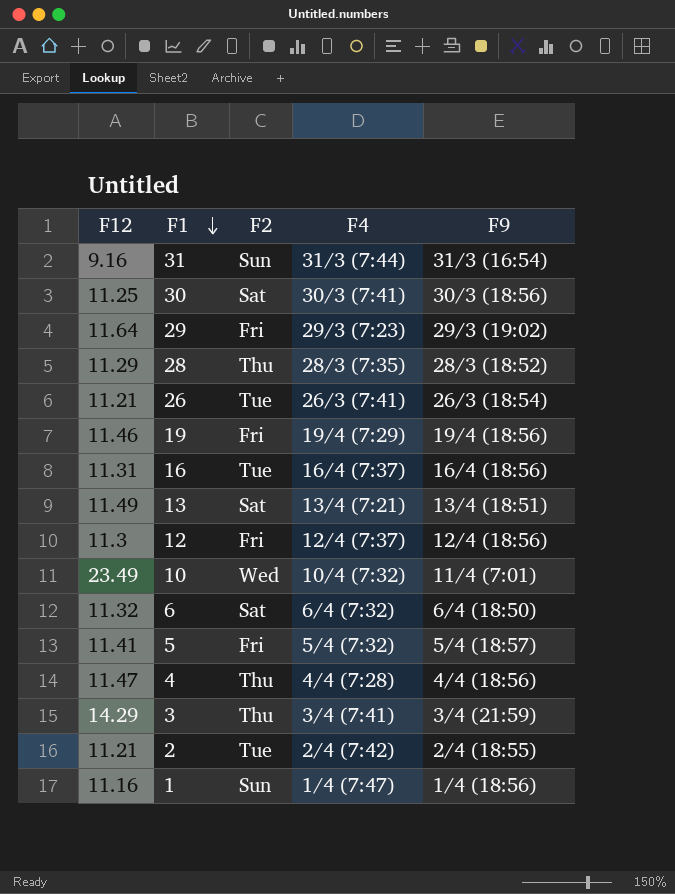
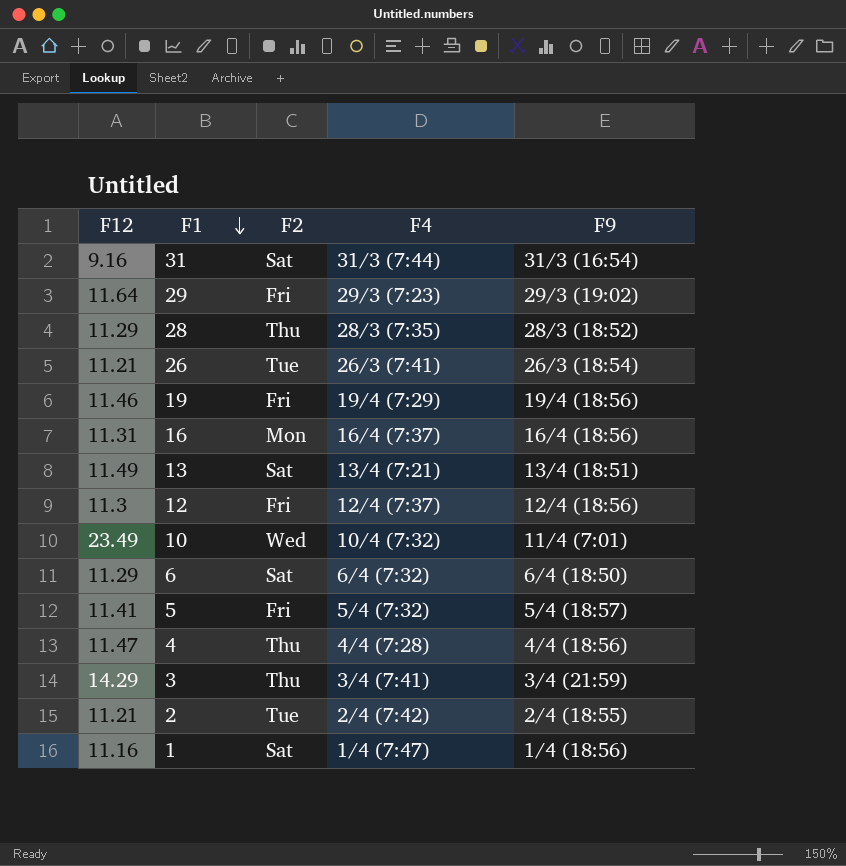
row 30: 11.25 | Sat | 30/3 (7:41) | 30/3 (18:56) -> none
31 | F2: Sun -> Sat
16 | F2: Tue -> Mon
6 | F12: 11.32 -> 11.29
1 | F2: Sun -> Sat

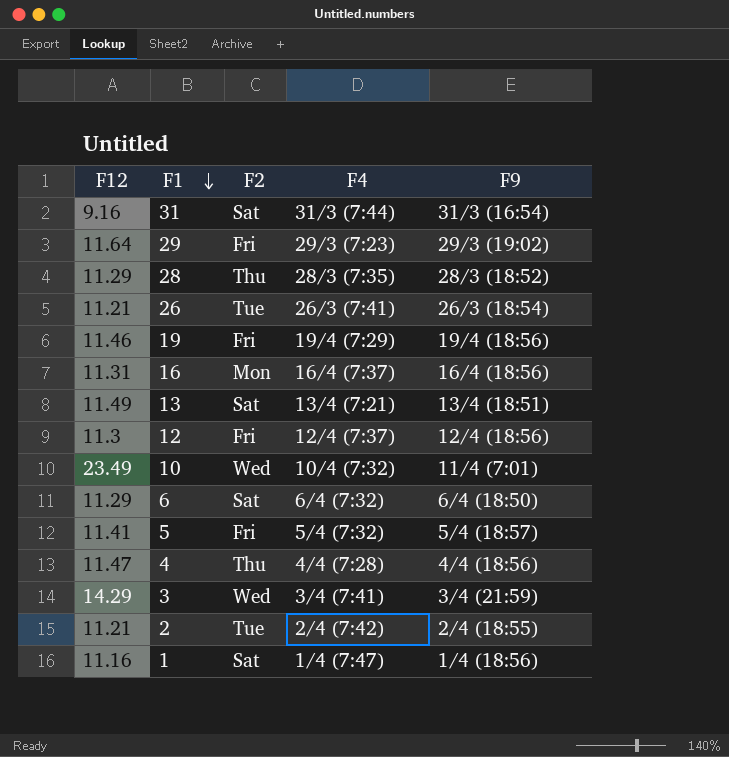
3 | F2: Thu -> Wed

